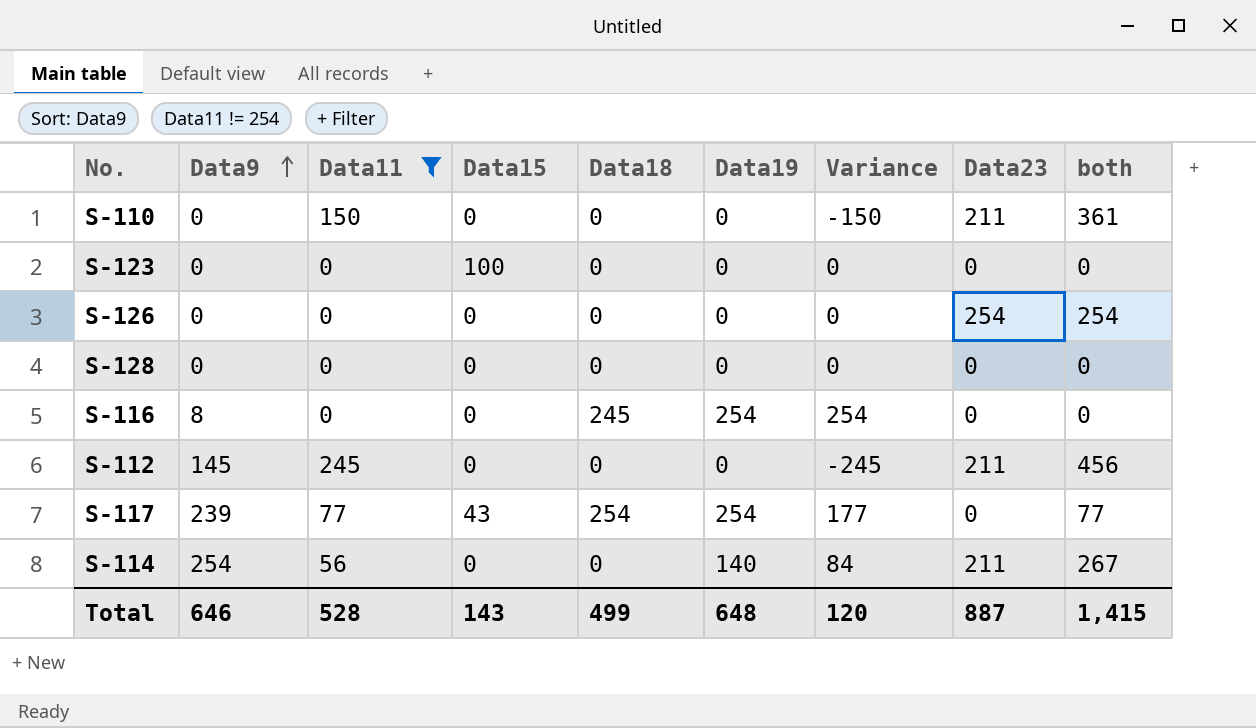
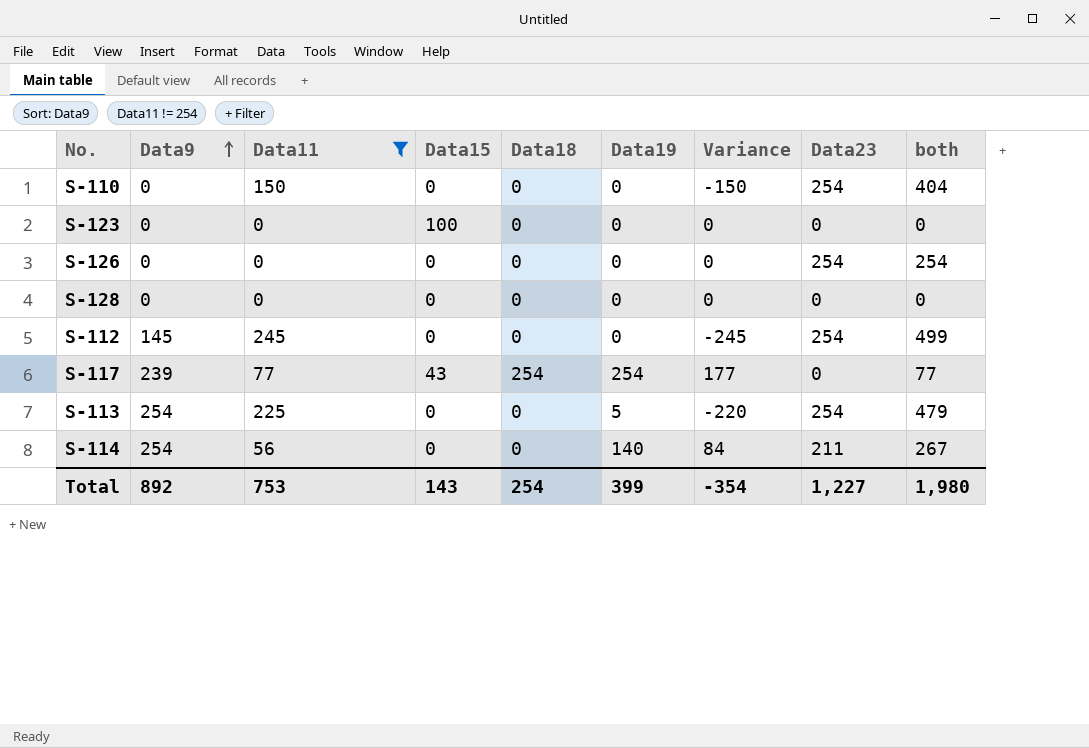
row S-116: 8 | 0 | 0 | 245 | 254 | 254 | 0 | 0 -> none
S-110 | Data23: 211 -> 254
S-110 | both: 361 -> 404
S-112 | Data23: 211 -> 254
S-112 | both: 456 -> 499
row S-113: none -> 254 | 225 | 0 | 0 | 5 | -220 | 254 | 479
Total | Data9: 646 -> 892
Total | Data11: 528 -> 753
Total | Data18: 499 -> 254
Total | Data19: 648 -> 399
Total | Variance: 120 -> -354
Total | Data23: 887 -> 1,227
Total | both: 1,415 -> 1,980

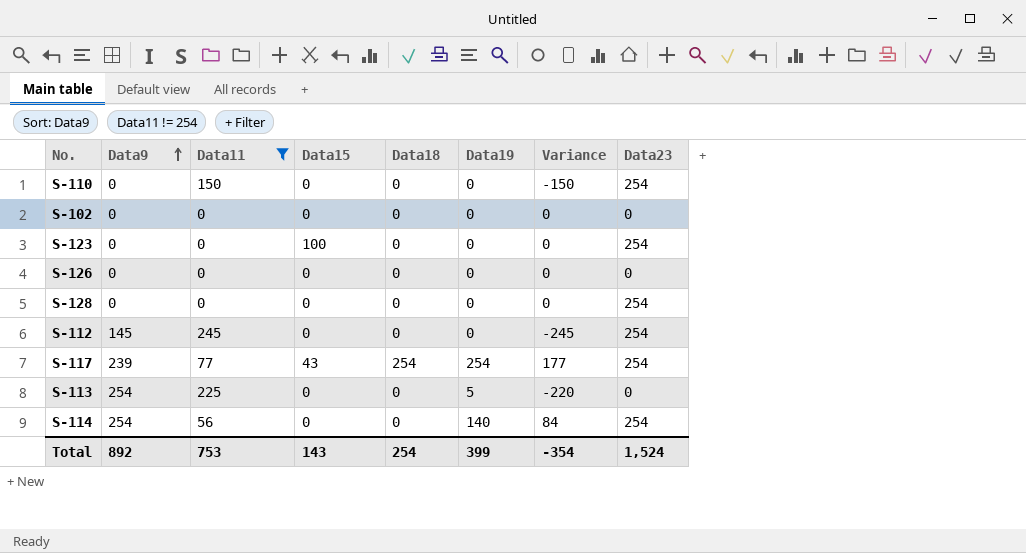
column both | formula: [Data11] + [Data23] -> none
row S-102: none -> 0 | 0 | 0 | 0 | 0 | 0 | 0
S-123 | Data23: 0 -> 254
S-126 | Data23: 254 -> 0
S-128 | Data23: 0 -> 254
S-117 | Data23: 0 -> 254
S-113 | Data23: 254 -> 0
S-114 | Data23: 211 -> 254
Total | Data23: 1,227 -> 1,524

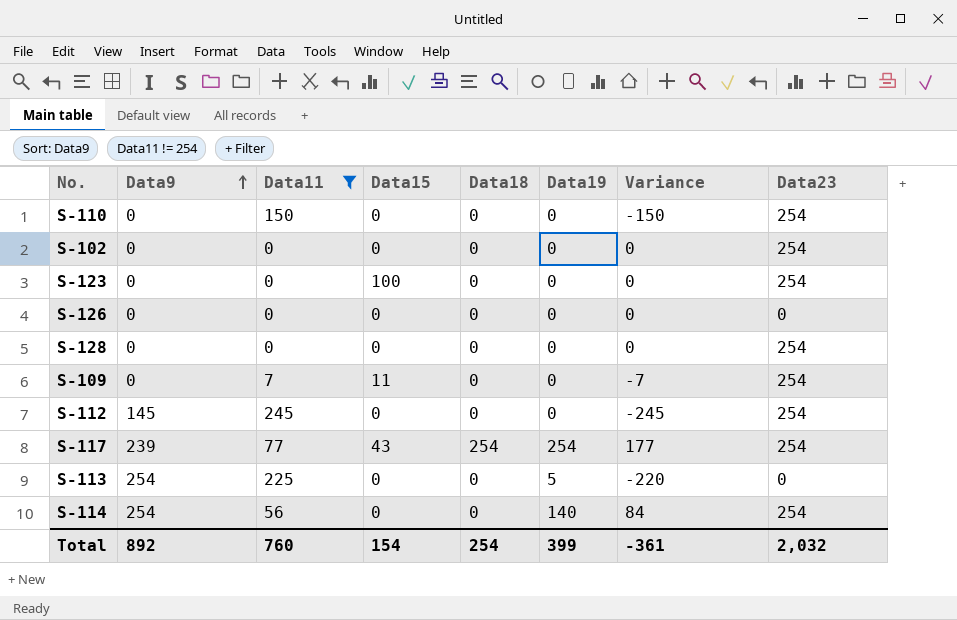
S-102 | Data23: 0 -> 254
row S-109: none -> 0 | 7 | 11 | 0 | 0 | -7 | 254
Total | Data11: 753 -> 760
Total | Data15: 143 -> 154
Total | Variance: -354 -> -361
Total | Data23: 1,524 -> 2,032

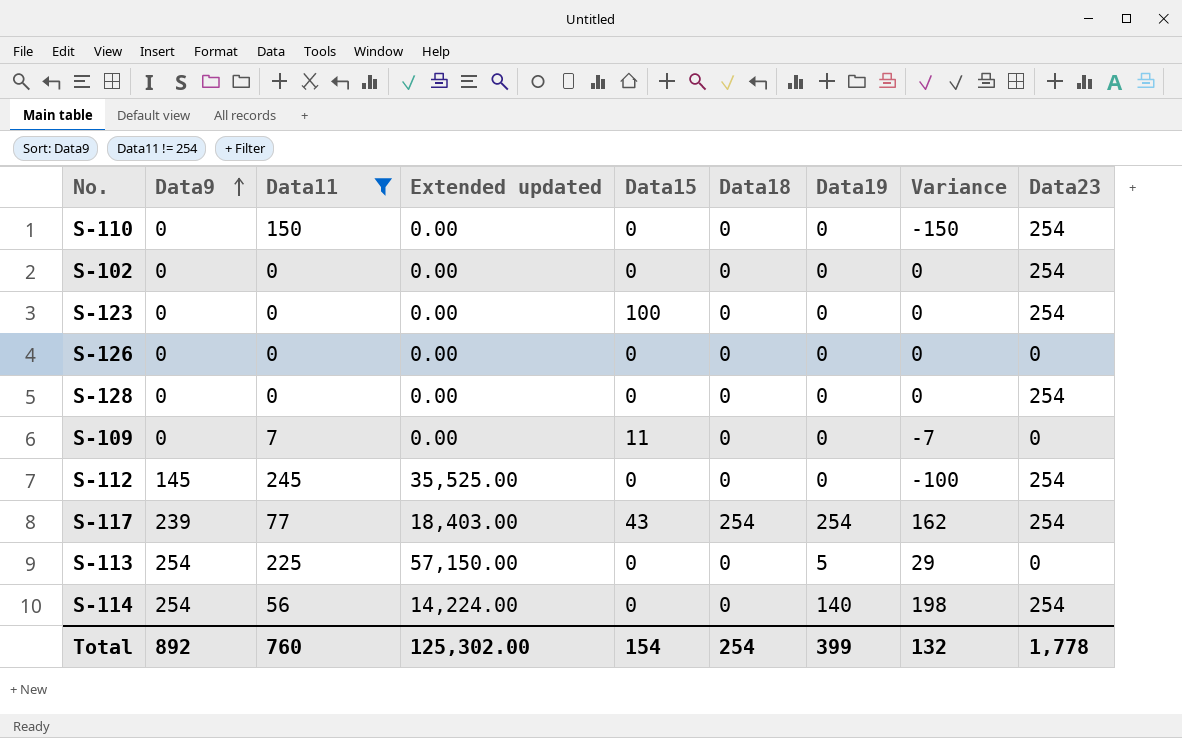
column Extended updated | formula: none -> [Data9] * [Data11]
column Variance | formula: [Data19] - [Data11] -> [Data9] - [Data11]
S-109 | Data23: 254 -> 0
Total | Variance: -361 -> 132
Total | Data23: 2,032 -> 1,778

